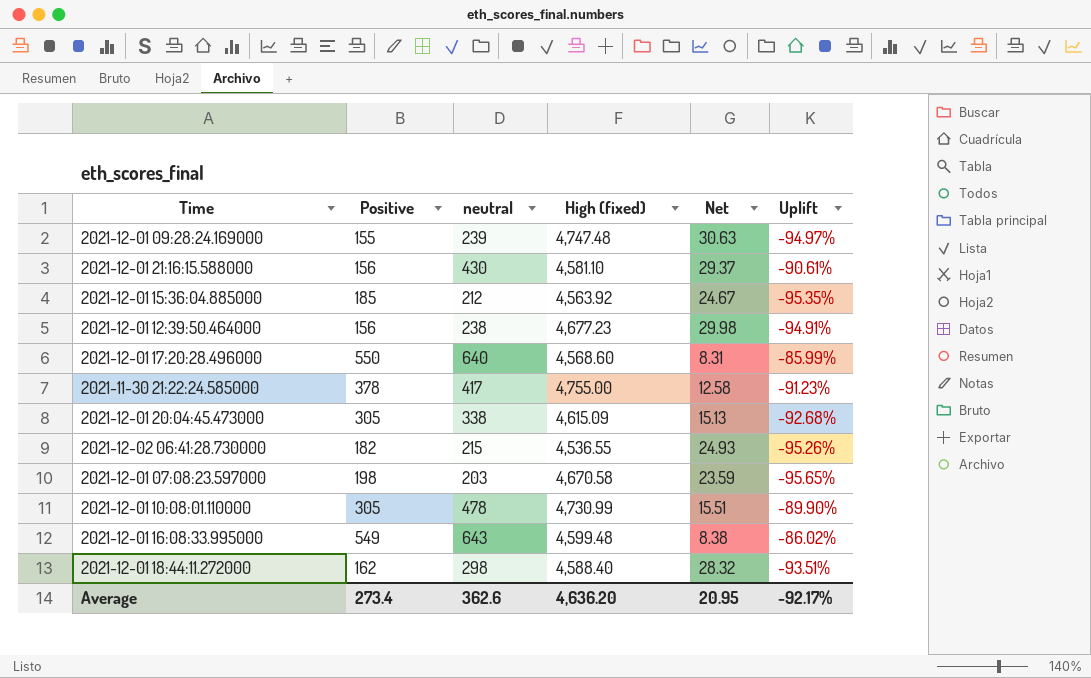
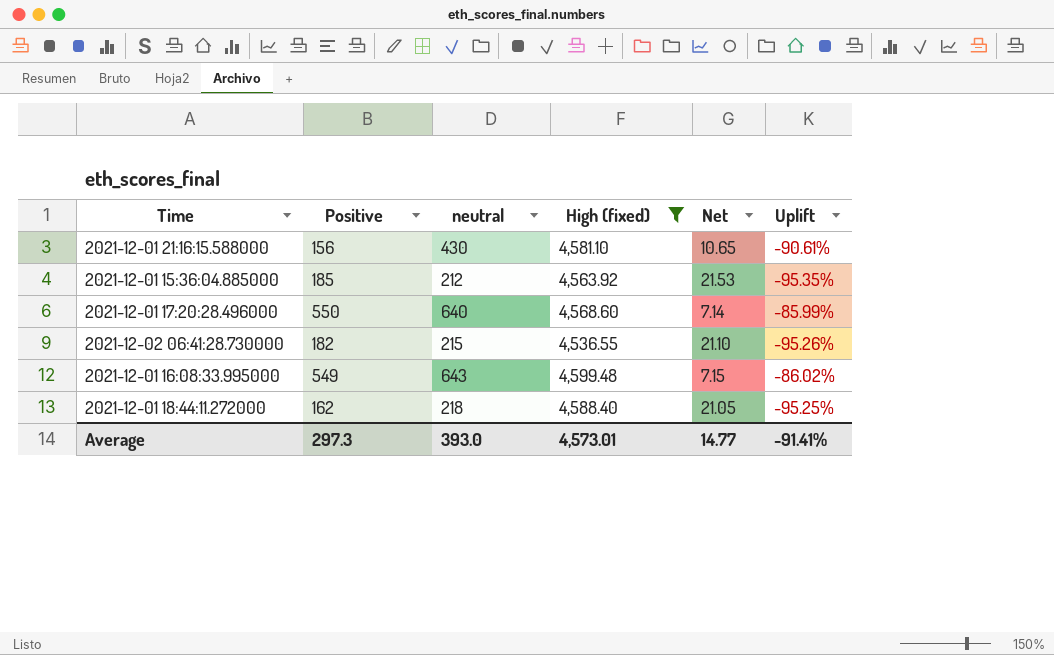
filter: none -> High (fixed) <= 4,599.48
column Net | formula: [High (fixed)] / [Positive] -> [High (fixed)] / [neutral]
2021-12-01 18:44:11.272000 | neutral: 298 -> 218
2021-12-01 18:44:11.272000 | Uplift: -93.51% -> -95.25%
Average | Positive: 273.4 -> 297.3
Average | neutral: 362.6 -> 393.0
Average | High (fixed): 4,636.20 -> 4,573.01
Average | Net: 20.95 -> 14.77
Average | Uplift: -92.17% -> -91.41%

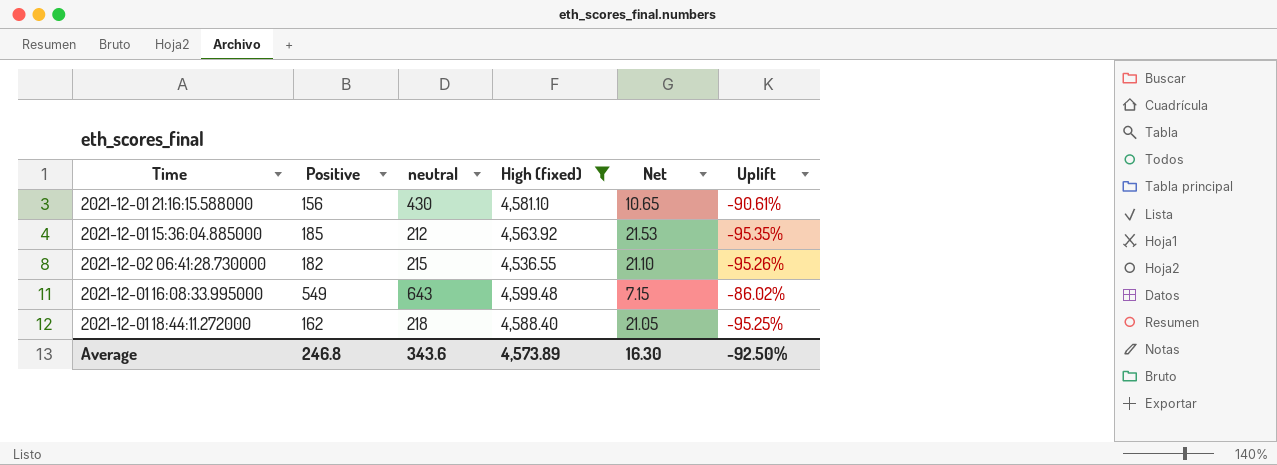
row 2021-12-01 17:20:28.496000: 550 | 640 | 4,568.60 | 7.14 | -85.99% -> none
Average | Positive: 297.3 -> 246.8
Average | neutral: 393.0 -> 343.6
Average | High (fixed): 4,573.01 -> 4,573.89
Average | Net: 14.77 -> 16.30
Average | Uplift: -91.41% -> -92.50%

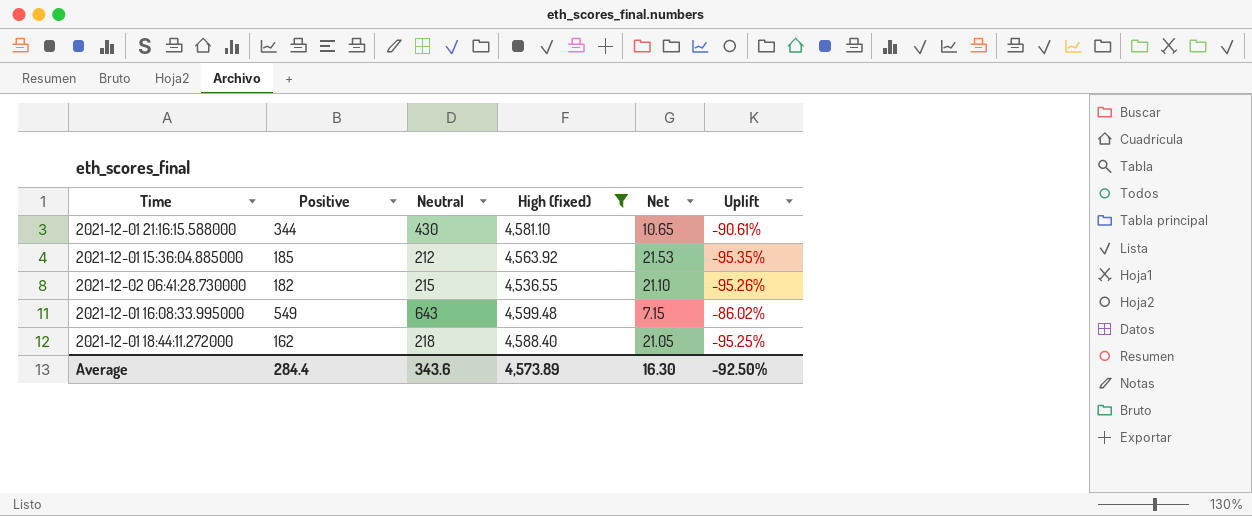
column name: neutral -> Neutral
2021-12-01 21:16:15.588000 | Positive: 156 -> 344
Average | Positive: 246.8 -> 284.4

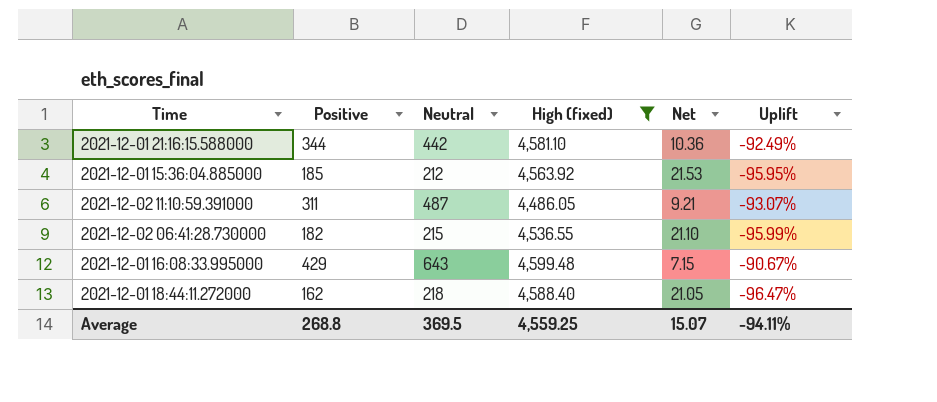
column Uplift | formula: ([Neutral] - [High (fixed)]) / [High (fixed)] -> ([Positive] - [High (fixed)]) / [High (fixed)]
2021-12-01 21:16:15.588000 | Neutral: 430 -> 442
2021-12-01 21:16:15.588000 | Net: 10.65 -> 10.36
row 2021-12-02 11:10:59.391000: none -> 311 | 487 | 4,486.05 | 9.21 | -93.07%
2021-12-01 16:08:33.995000 | Positive: 549 -> 429
Average | Positive: 284.4 -> 268.8
Average | Neutral: 343.6 -> 369.5
Average | High (fixed): 4,573.89 -> 4,559.25
Average | Net: 16.30 -> 15.07
Average | Uplift: -92.50% -> -94.11%

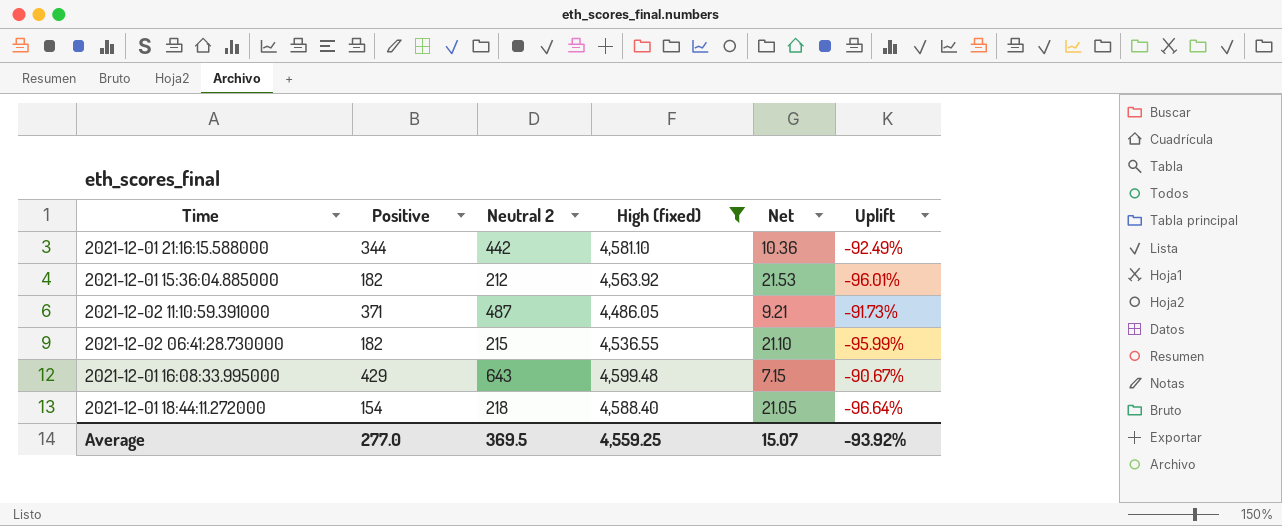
column name: Neutral -> Neutral 2
2021-12-01 15:36:04.885000 | Positive: 185 -> 182
2021-12-01 15:36:04.885000 | Uplift: -95.95% -> -96.01%
2021-12-02 11:10:59.391000 | Positive: 311 -> 371
2021-12-02 11:10:59.391000 | Uplift: -93.07% -> -91.73%
2021-12-01 18:44:11.272000 | Positive: 162 -> 154
2021-12-01 18:44:11.272000 | Uplift: -96.47% -> -96.64%
Average | Positive: 268.8 -> 277.0
Average | Uplift: -94.11% -> -93.92%

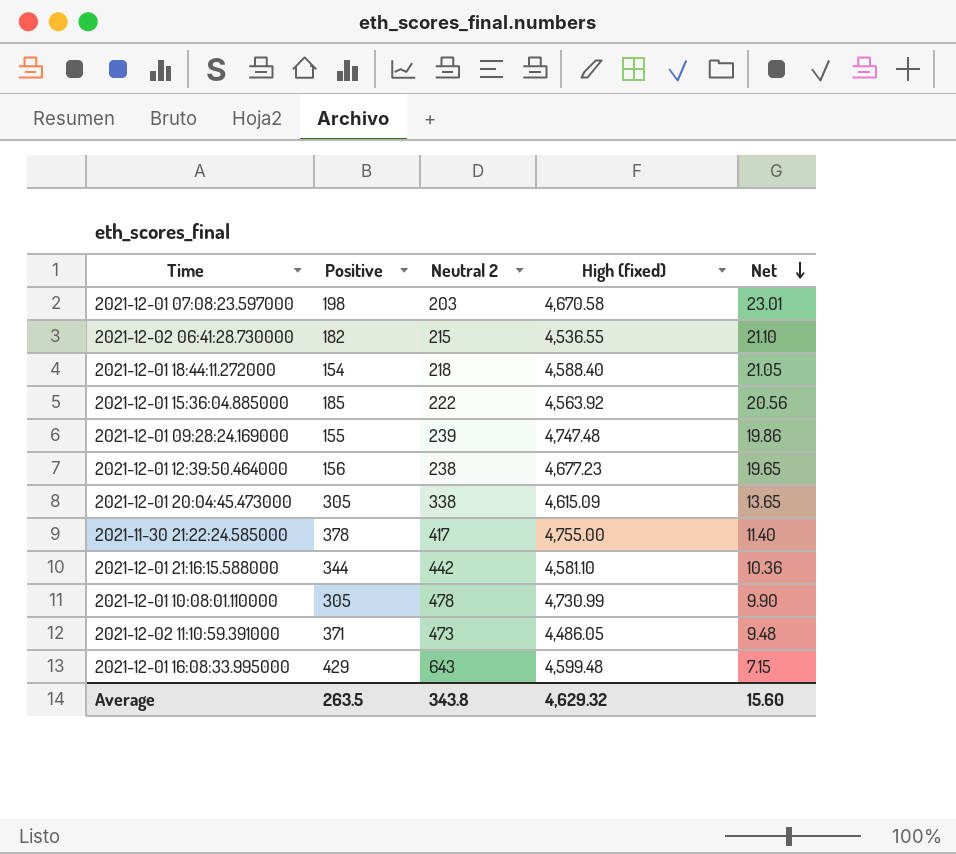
filter: High (fixed) <= 4,599.48 -> none
row order: none -> Net descending
column Uplift | formula: ([Positive] - [High (fixed)]) / [High (fixed)] -> none
2021-12-01 15:36:04.885000 | Positive: 182 -> 185
2021-12-01 15:36:04.885000 | Neutral 2: 212 -> 222
2021-12-01 15:36:04.885000 | Net: 21.53 -> 20.56
2021-12-02 11:10:59.391000 | Neutral 2: 487 -> 473
2021-12-02 11:10:59.391000 | Net: 9.21 -> 9.48
Average | Positive: 277.0 -> 263.5
Average | Neutral 2: 369.5 -> 343.8
Average | High (fixed): 4,559.25 -> 4,629.32
Average | Net: 15.07 -> 15.60

